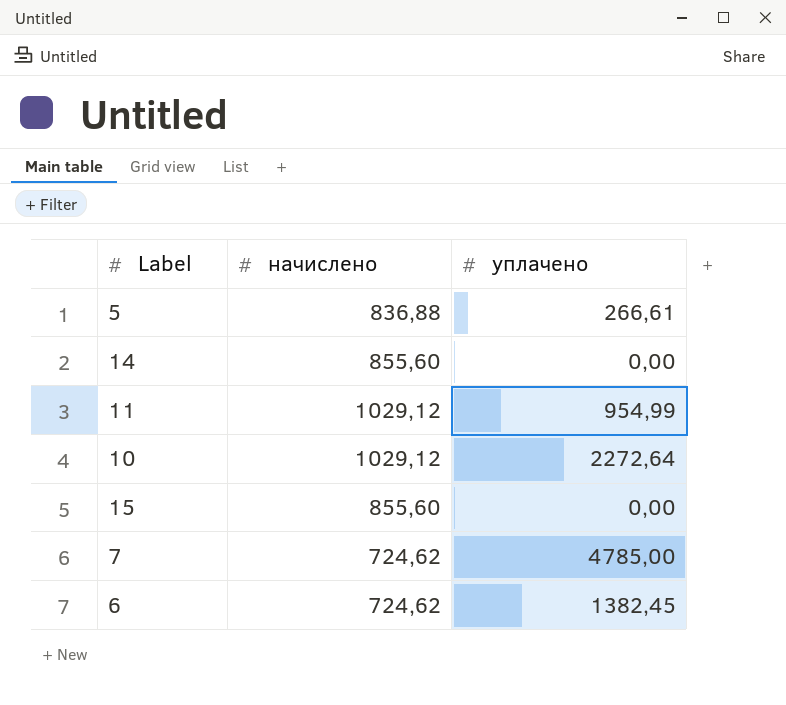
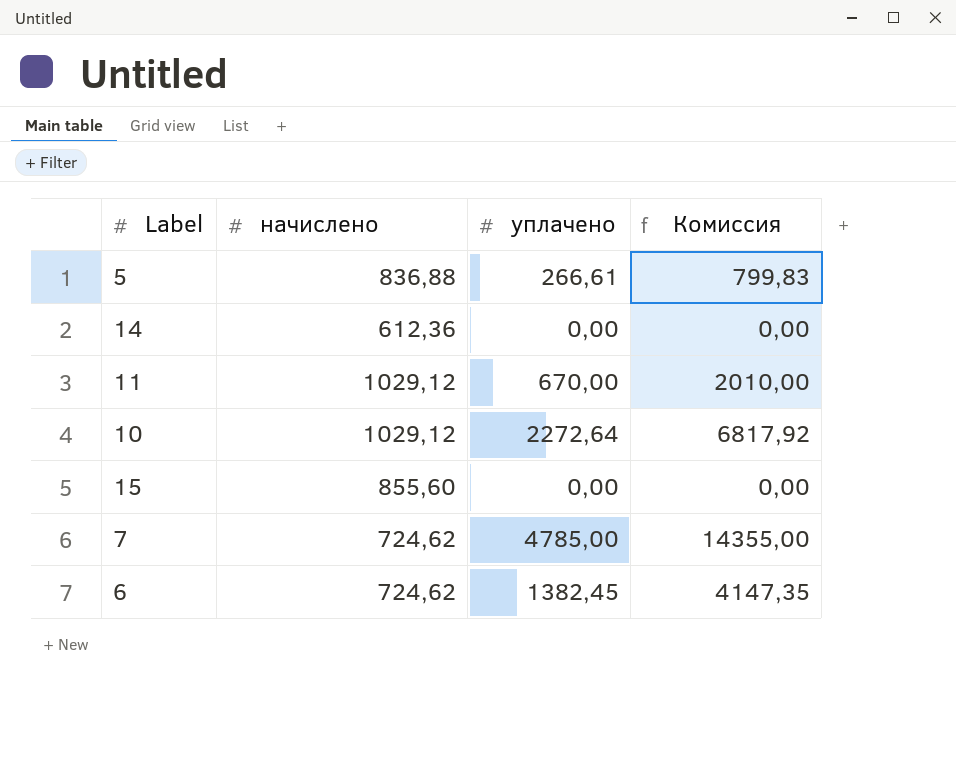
column Комиссия | formula: none -> [уплачено] * 3
14 | начислено: 855,60 -> 612,36
11 | уплачено: 954,99 -> 670,00

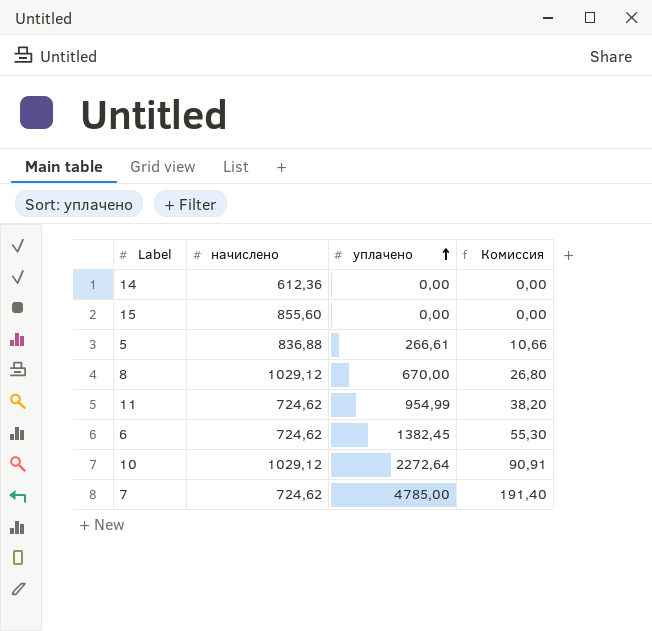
row order: none -> уплачено ascending
column Комиссия | formula: [уплачено] * 3 -> [уплачено] * 0,04
row 8: none -> 1029,12 | 670,00 | 26,80
11 | начислено: 1029,12 -> 724,62
11 | уплачено: 670,00 -> 954,99

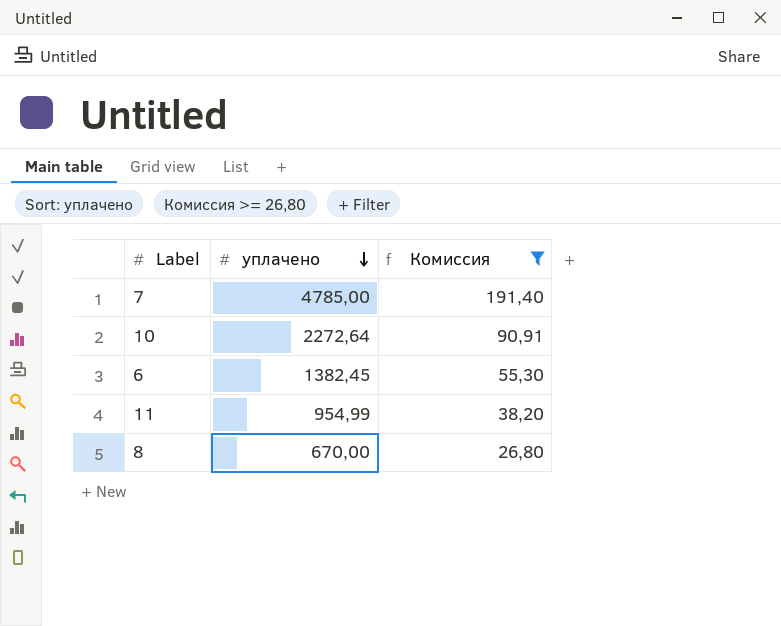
filter: none -> Комиссия >= 26,80
row order: уплачено ascending -> уплачено descending
column начислено | position: 2 -> none

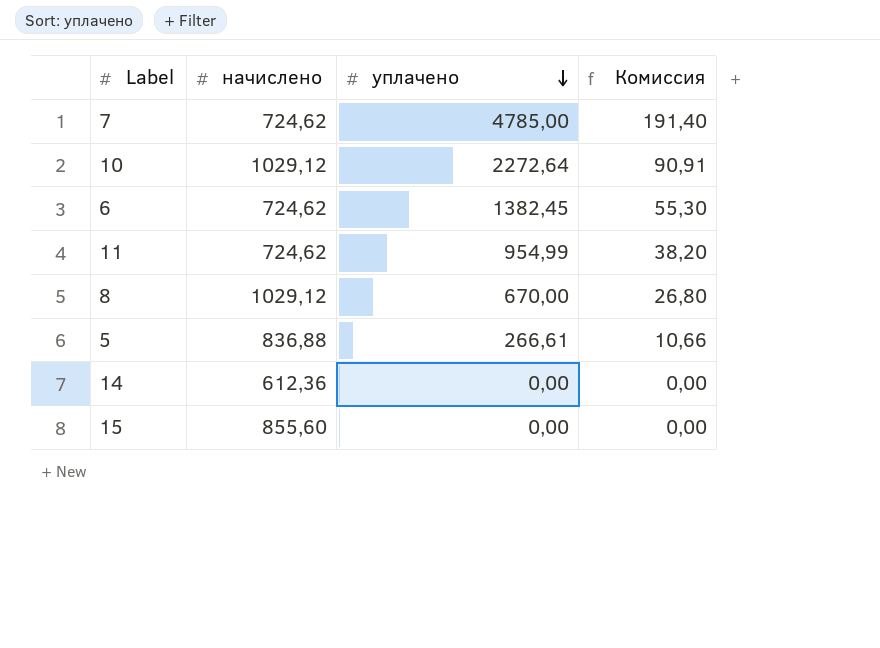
filter: Комиссия >= 26,80 -> none
column начислено | position: none -> 2

